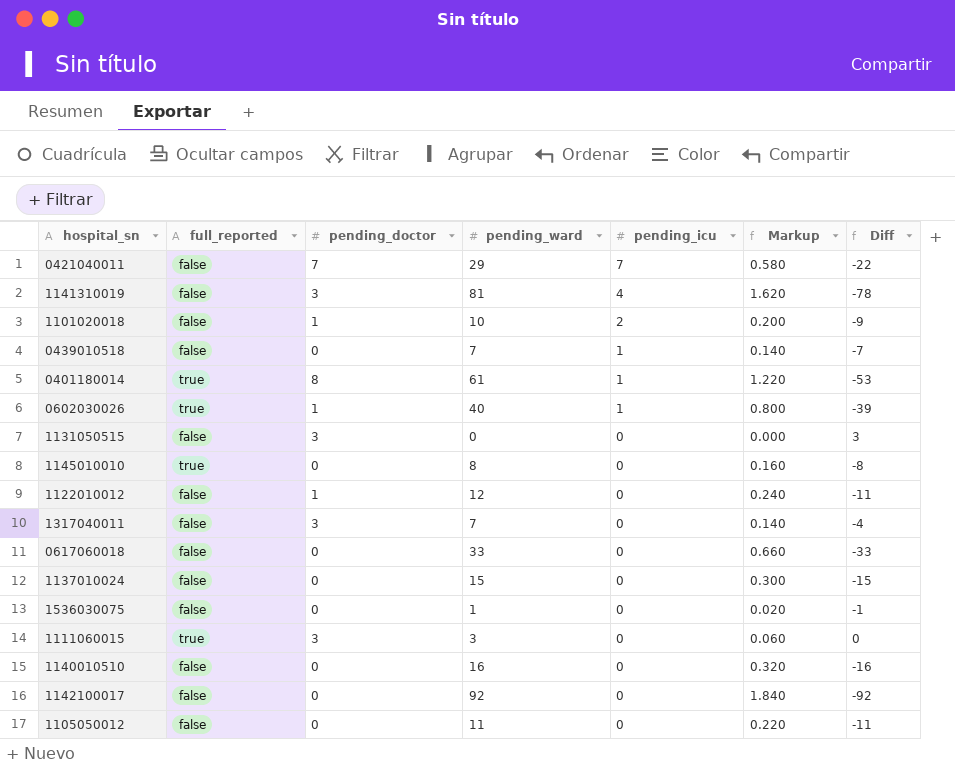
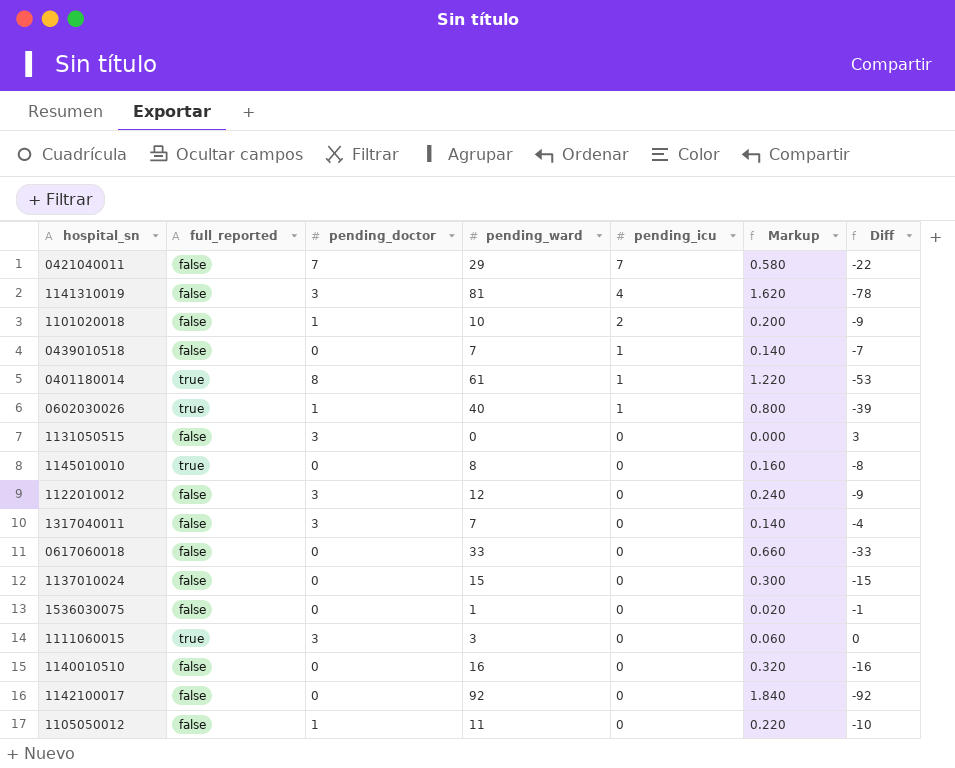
1122010012 | pending_doctor: 1 -> 3
1122010012 | Diff: -11 -> -9
1105050012 | pending_doctor: 0 -> 1
1105050012 | Diff: -11 -> -10

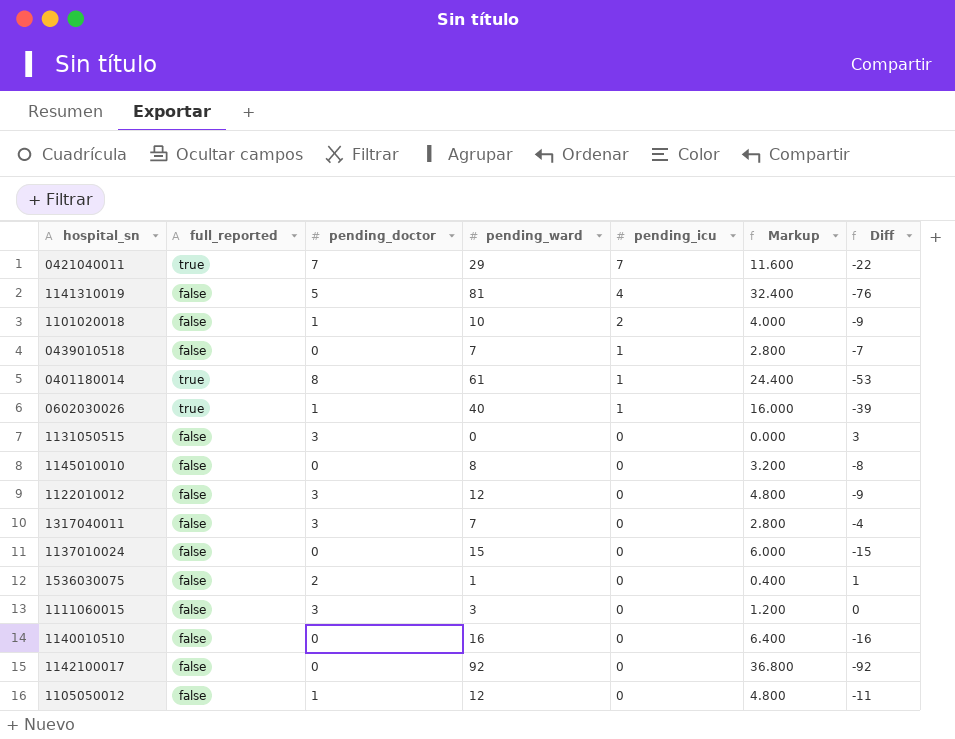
column Markup | formula: [pending_ward] * 0.02 -> [pending_ward] * 0.4
row 0617060018: false | 0 | 33 | 0 | 0.660 | -33 -> none
0421040011 | full_reported: false -> true
1141310019 | pending_doctor: 3 -> 5
1141310019 | Diff: -78 -> -76
1145010010 | full_reported: true -> false
1536030075 | pending_doctor: 0 -> 2
1536030075 | Diff: -1 -> 1
1111060015 | full_reported: true -> false
1105050012 | pending_ward: 11 -> 12
1105050012 | Diff: -10 -> -11

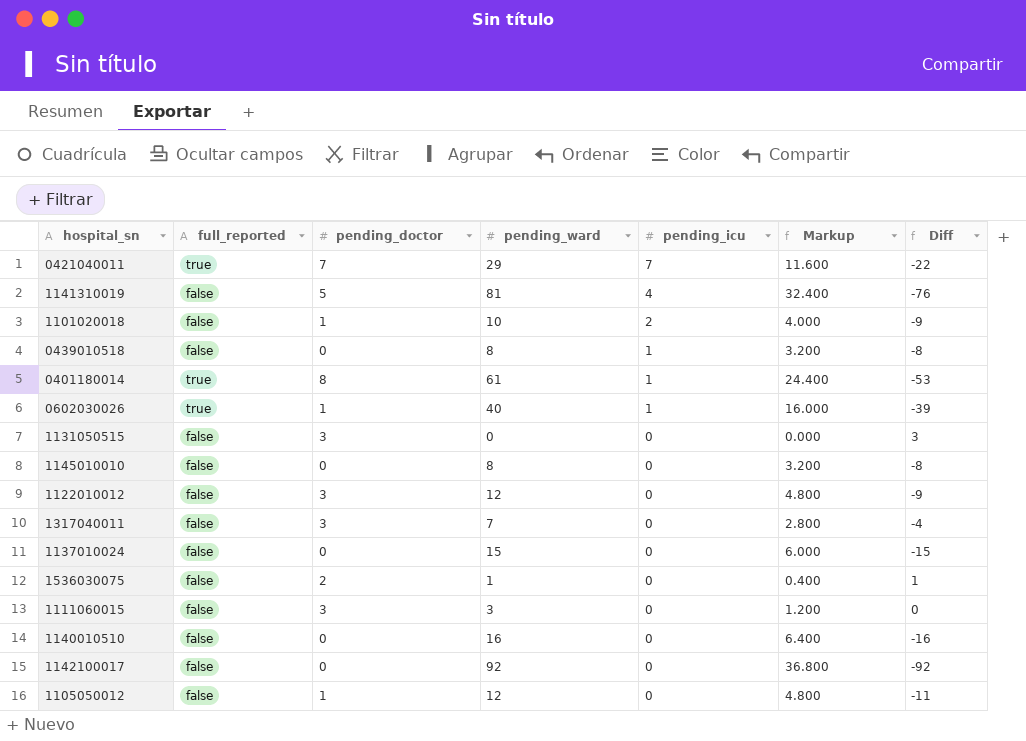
0439010518 | pending_ward: 7 -> 8
0439010518 | Markup: 2.800 -> 3.200
0439010518 | Diff: -7 -> -8

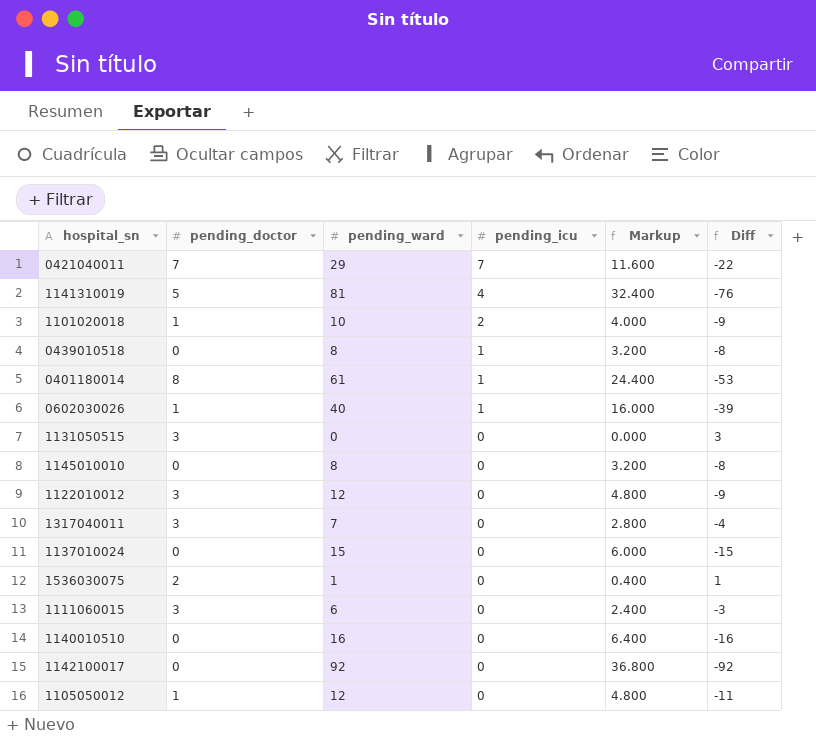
column full_reported | position: 2 -> none
1111060015 | pending_ward: 3 -> 6
1111060015 | Markup: 1.200 -> 2.400
1111060015 | Diff: 0 -> -3

